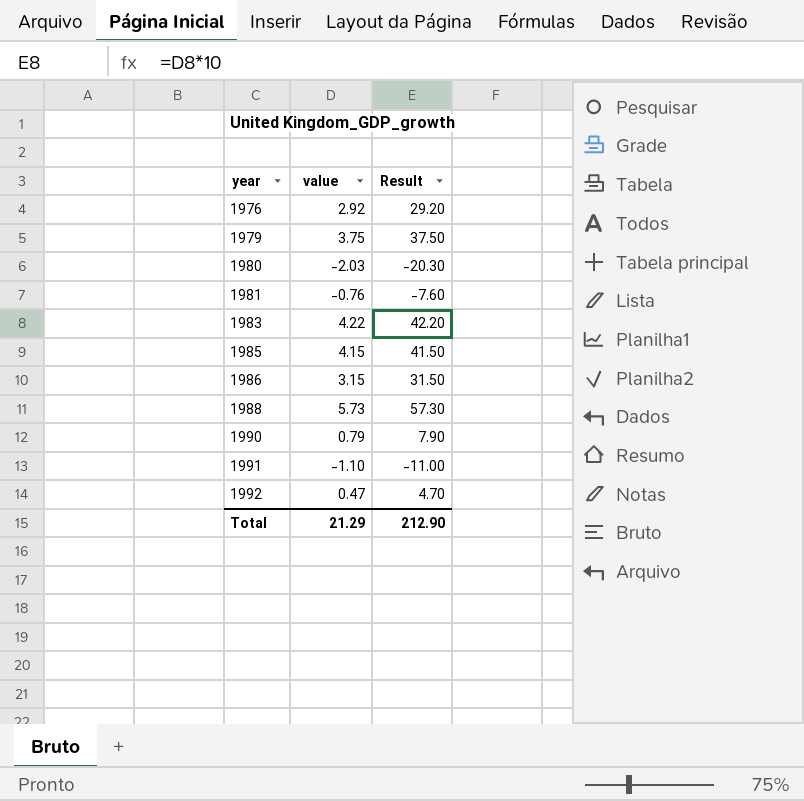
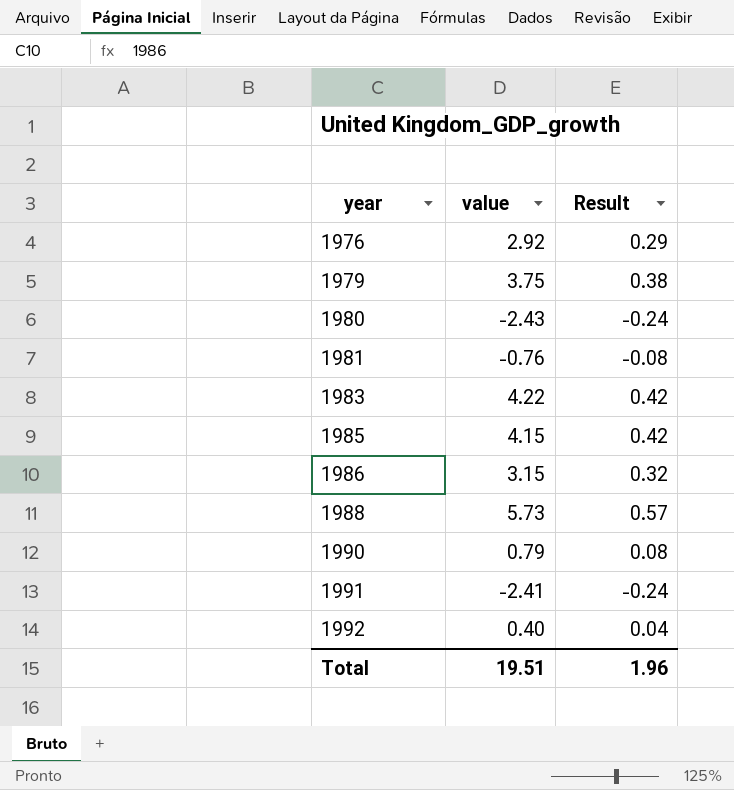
column Result | formula: [value] * 10 -> [value] * 0.1
1980 | value: -2.03 -> -2.43
1991 | value: -1.10 -> -2.41
1992 | value: 0.47 -> 0.40
Total | value: 21.29 -> 19.51
Total | Result: 212.90 -> 1.96

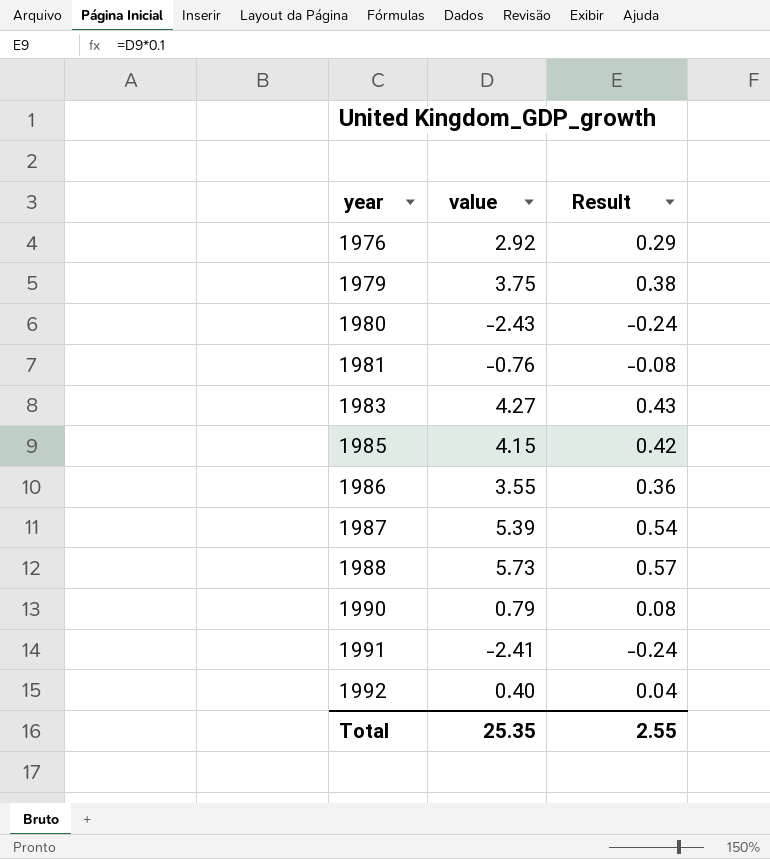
1983 | value: 4.22 -> 4.27
1983 | Result: 0.42 -> 0.43
1986 | value: 3.15 -> 3.55
1986 | Result: 0.32 -> 0.36
row 1987: none -> 5.39 | 0.54
Total | value: 19.51 -> 25.35
Total | Result: 1.96 -> 2.55

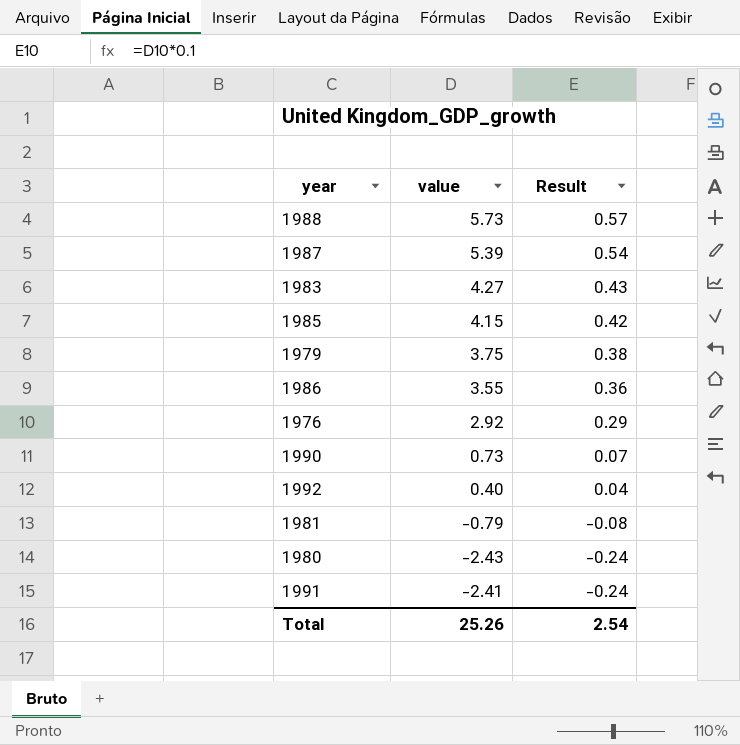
row order: year ascending -> Result descending
1990 | value: 0.79 -> 0.73
1990 | Result: 0.08 -> 0.07
1981 | value: -0.76 -> -0.79
Total | value: 25.35 -> 25.26
Total | Result: 2.55 -> 2.54

